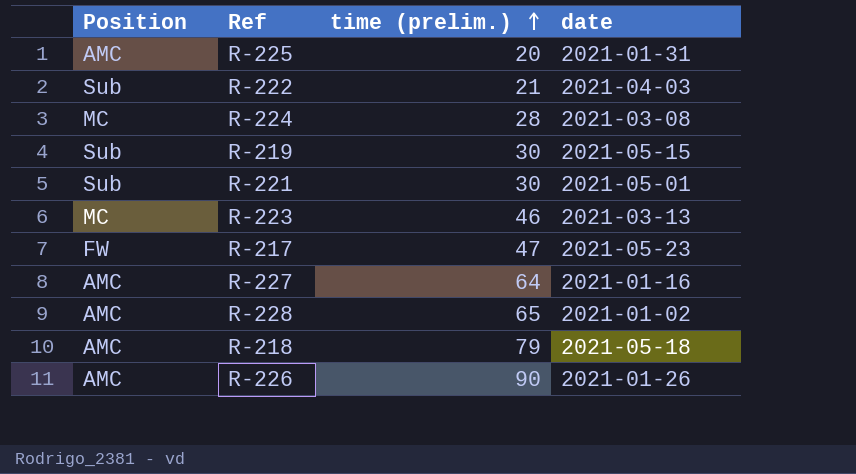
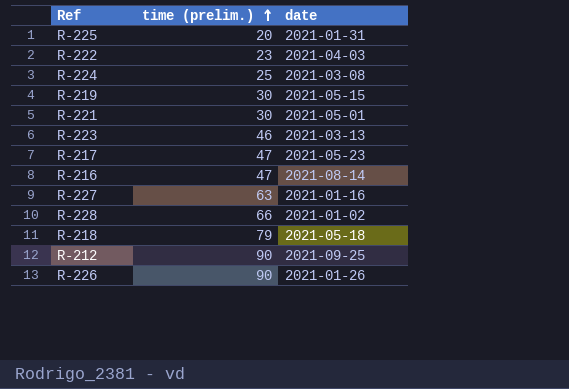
column Position | position: 1 -> none
R-222 | time (prelim.): 21 -> 23
R-224 | time (prelim.): 28 -> 25
row R-216: none -> 47 | 2021-08-14
R-227 | time (prelim.): 64 -> 63
R-228 | time (prelim.): 65 -> 66
row R-212: none -> 90 | 2021-09-25

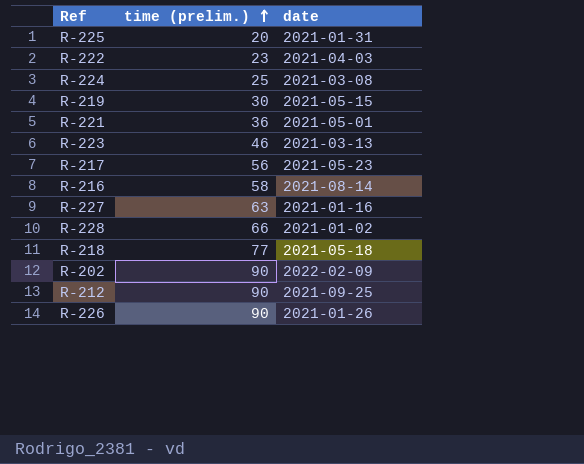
R-221 | time (prelim.): 30 -> 36
R-217 | time (prelim.): 47 -> 56
R-216 | time (prelim.): 47 -> 58
R-218 | time (prelim.): 79 -> 77
row R-202: none -> 90 | 2022-02-09

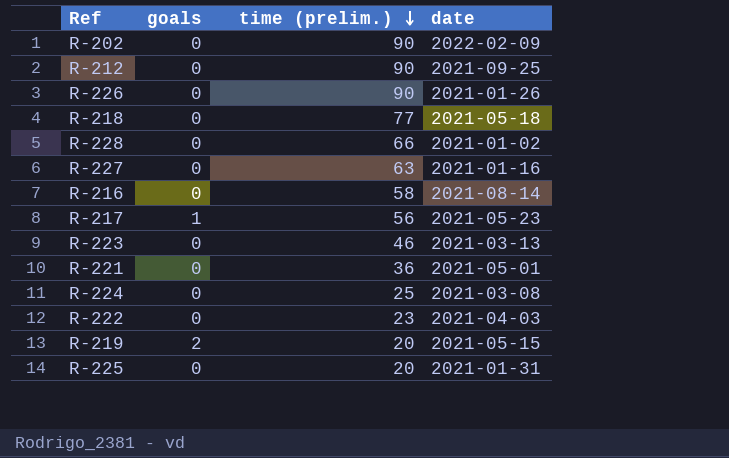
row order: time (prelim.) ascending -> time (prelim.) descending
column goals | position: none -> 2
R-219 | time (prelim.): 30 -> 20

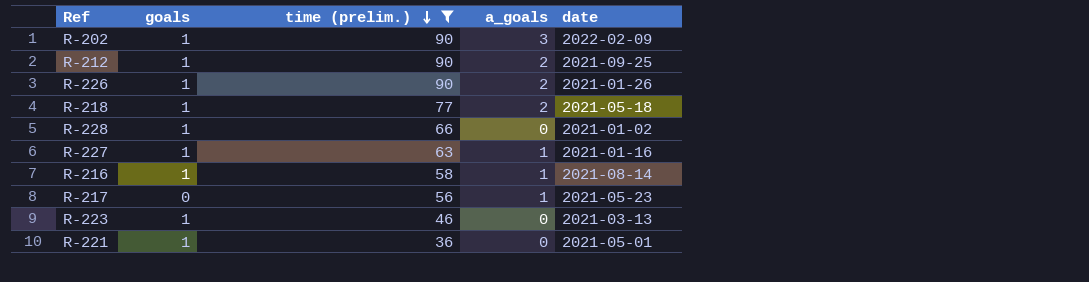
filter: none -> time (prelim.) >= 36
column a_goals | position: none -> 4
R-202 | goals: 0 -> 1
R-212 | goals: 0 -> 1
R-226 | goals: 0 -> 1
R-218 | goals: 0 -> 1
R-228 | goals: 0 -> 1
R-227 | goals: 0 -> 1
R-216 | goals: 0 -> 1
R-217 | goals: 1 -> 0
R-223 | goals: 0 -> 1
R-221 | goals: 0 -> 1

